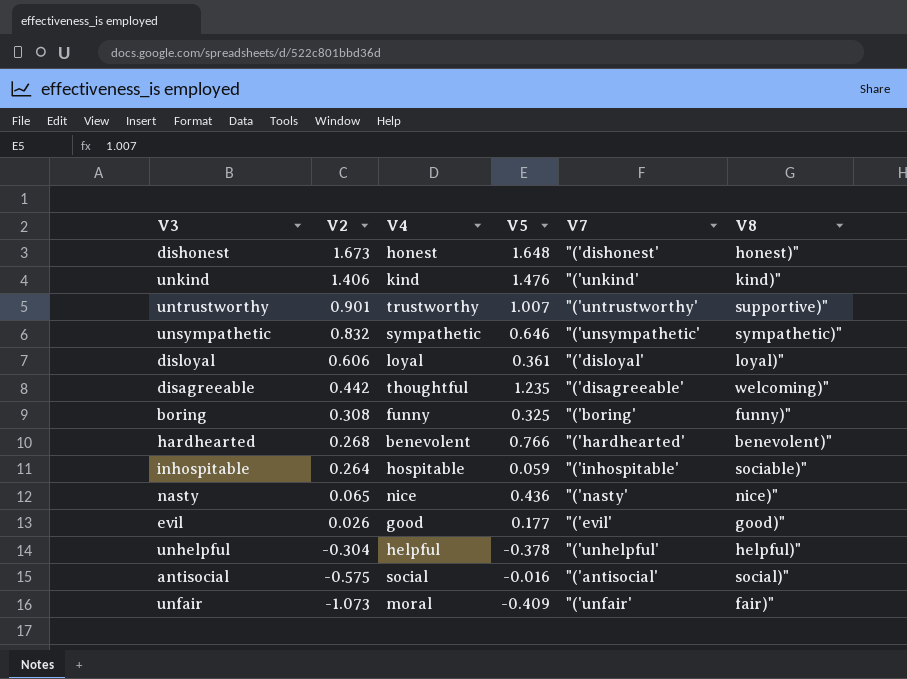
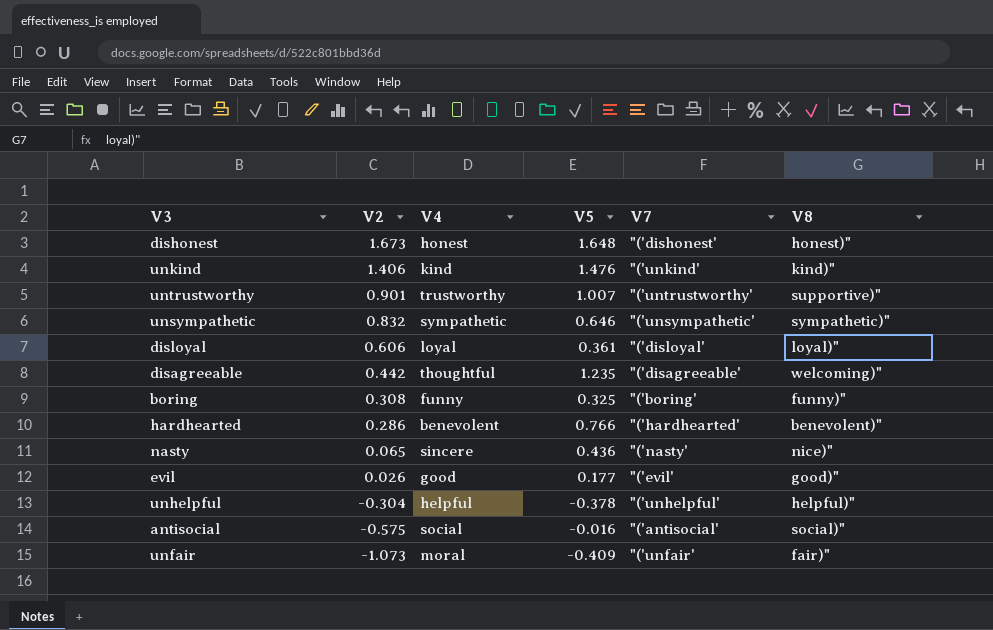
row inhospitable: 0.264 | hospitable | 0.059 | "('inhospitable' | sociable)" -> none
hardhearted | V2: 0.268 -> 0.286
nasty | V4: nice -> sincere

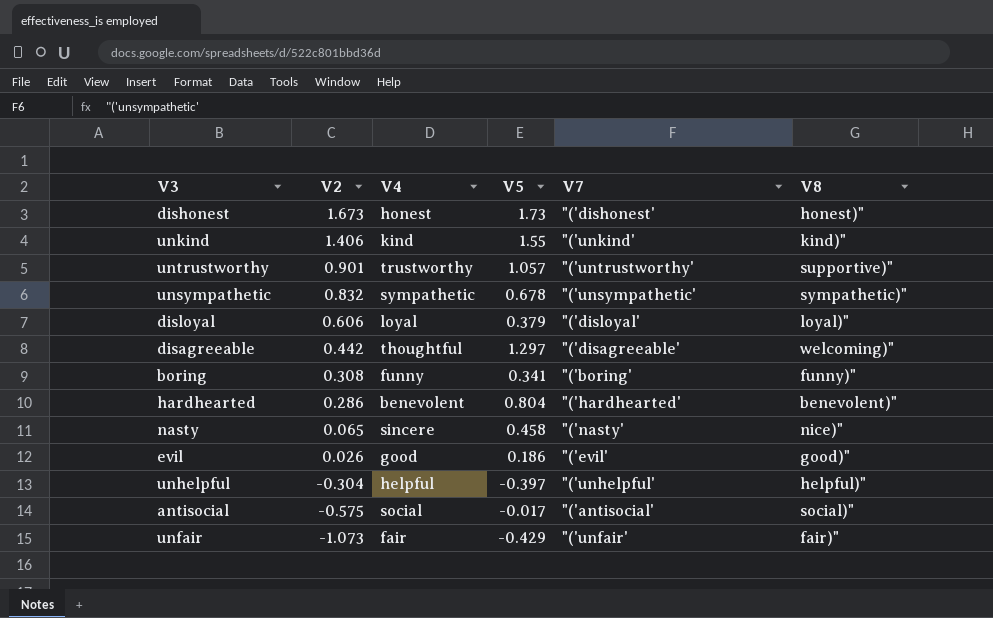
dishonest | V5: 1.648 -> 1.73
unkind | V5: 1.476 -> 1.55
untrustworthy | V5: 1.007 -> 1.057
unsympathetic | V5: 0.646 -> 0.678
disloyal | V5: 0.361 -> 0.379
disagreeable | V5: 1.235 -> 1.297
boring | V5: 0.325 -> 0.341
hardhearted | V5: 0.766 -> 0.804
nasty | V5: 0.436 -> 0.458
evil | V5: 0.177 -> 0.186
unhelpful | V5: -0.378 -> -0.397
antisocial | V5: -0.016 -> -0.017
unfair | V4: moral -> fair
unfair | V5: -0.409 -> -0.429

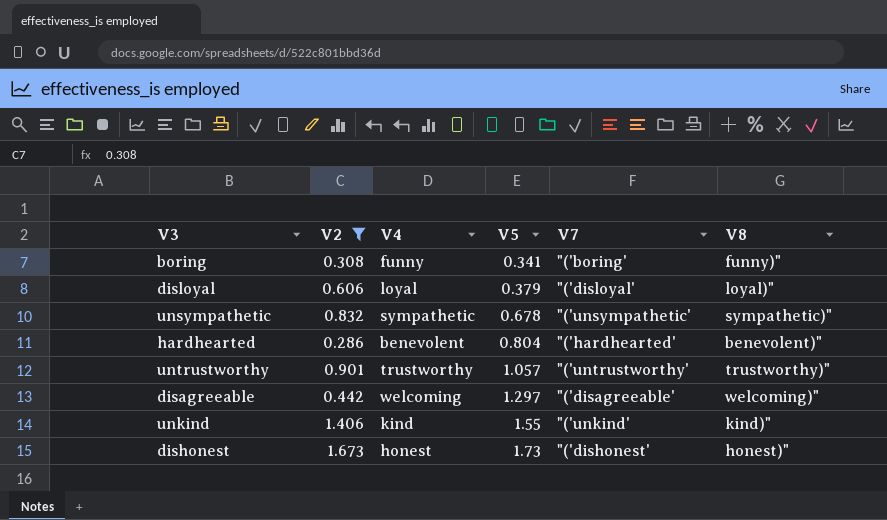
filter: none -> V2 >= 0.286
row order: V2 descending -> V5 ascending
untrustworthy | V8: supportive)" -> trustworthy)"
disagreeable | V4: thoughtful -> welcoming

